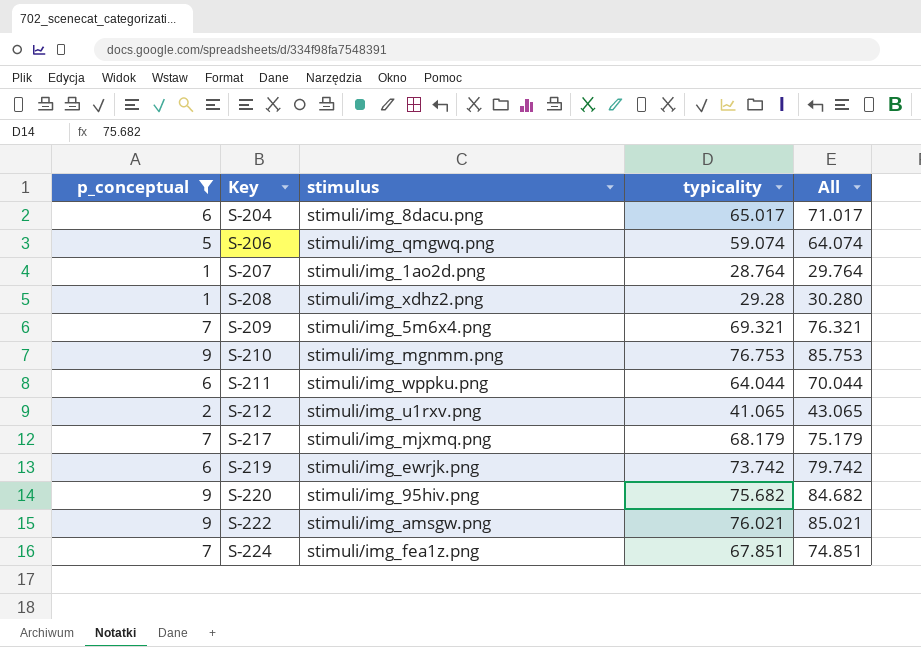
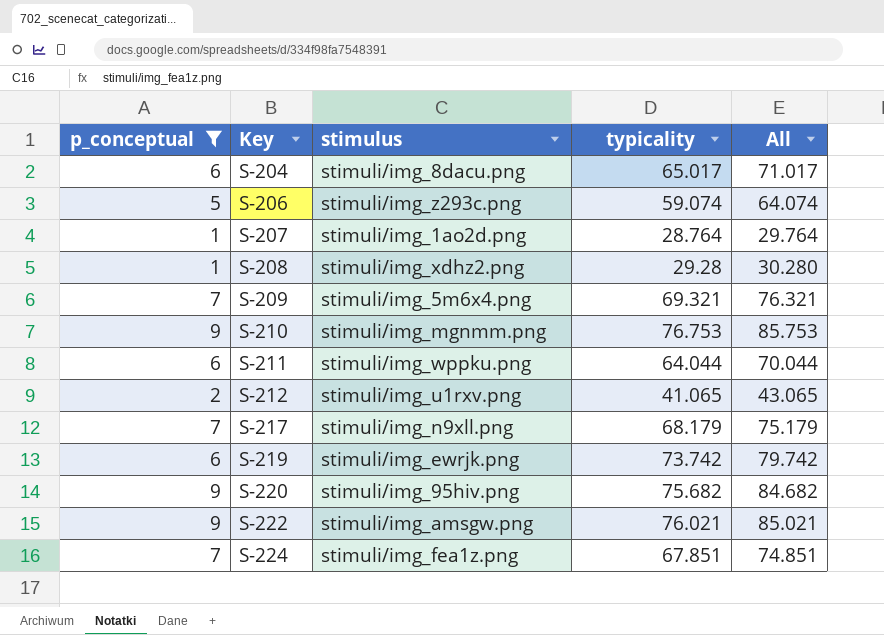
S-206 | stimulus: stimuli/img_qmgwq.png -> stimuli/img_z293c.png
S-217 | stimulus: stimuli/img_mjxmq.png -> stimuli/img_n9xll.png

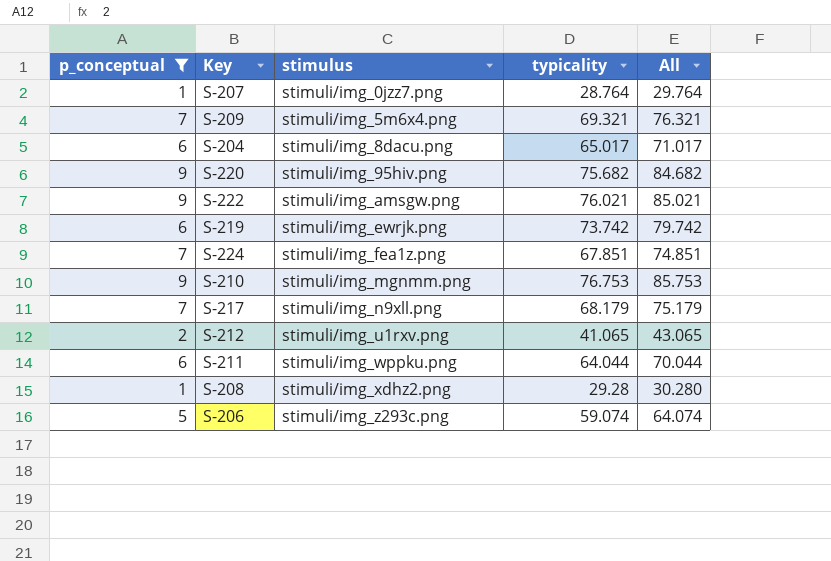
row order: Key ascending -> stimulus ascending
S-207 | stimulus: stimuli/img_1ao2d.png -> stimuli/img_0jzz7.png

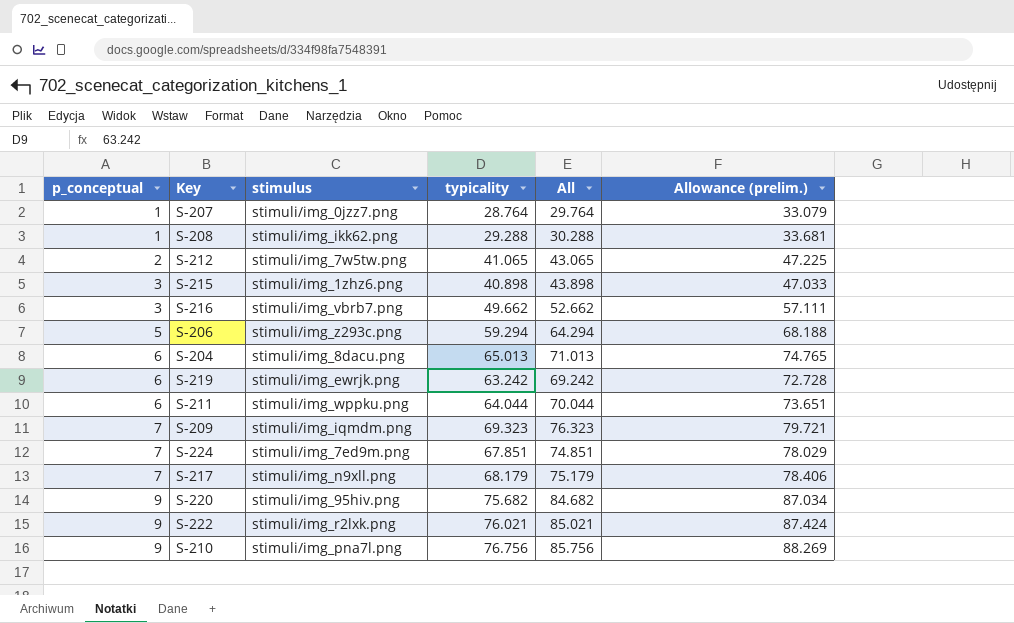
filter: p_conceptual != 3 -> none
row order: stimulus ascending -> p_conceptual ascending
column Allowance (prelim.) | formula: none -> [typicality] * 1.15
S-208 | stimulus: stimuli/img_xdhz2.png -> stimuli/img_ikk62.png
S-208 | typicality: 29.28 -> 29.288
S-208 | All: 30.280 -> 30.288
S-212 | stimulus: stimuli/img_u1rxv.png -> stimuli/img_7w5tw.png
S-206 | typicality: 59.074 -> 59.294
S-206 | All: 64.074 -> 64.294
S-204 | typicality: 65.017 -> 65.013
S-204 | All: 71.017 -> 71.013
S-219 | typicality: 73.742 -> 63.242
S-219 | All: 79.742 -> 69.242
S-209 | stimulus: stimuli/img_5m6x4.png -> stimuli/img_iqmdm.png
S-209 | typicality: 69.321 -> 69.323
S-209 | All: 76.321 -> 76.323
S-224 | stimulus: stimuli/img_fea1z.png -> stimuli/img_7ed9m.png
S-222 | stimulus: stimuli/img_amsgw.png -> stimuli/img_r2lxk.png
S-210 | stimulus: stimuli/img_mgnmm.png -> stimuli/img_pna7l.png
S-210 | typicality: 76.753 -> 76.756
S-210 | All: 85.753 -> 85.756

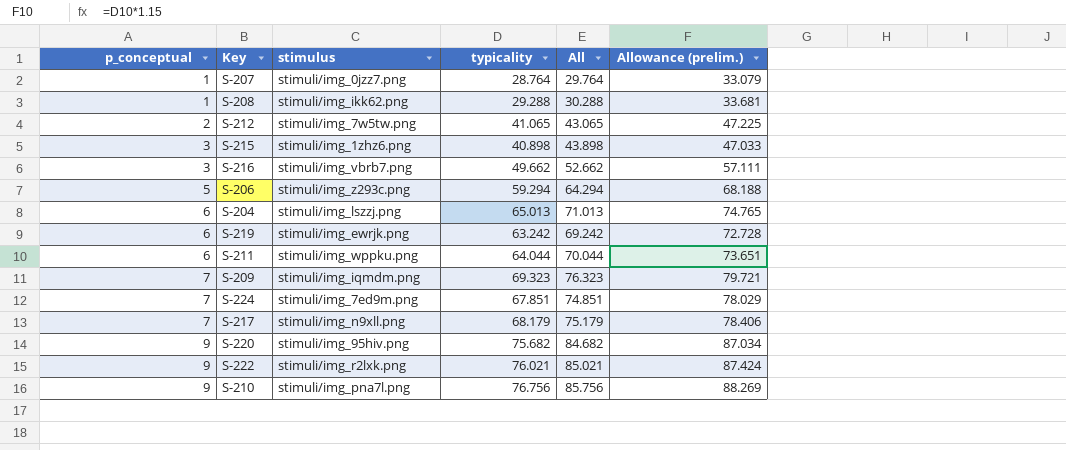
S-204 | stimulus: stimuli/img_8dacu.png -> stimuli/img_lszzj.png

